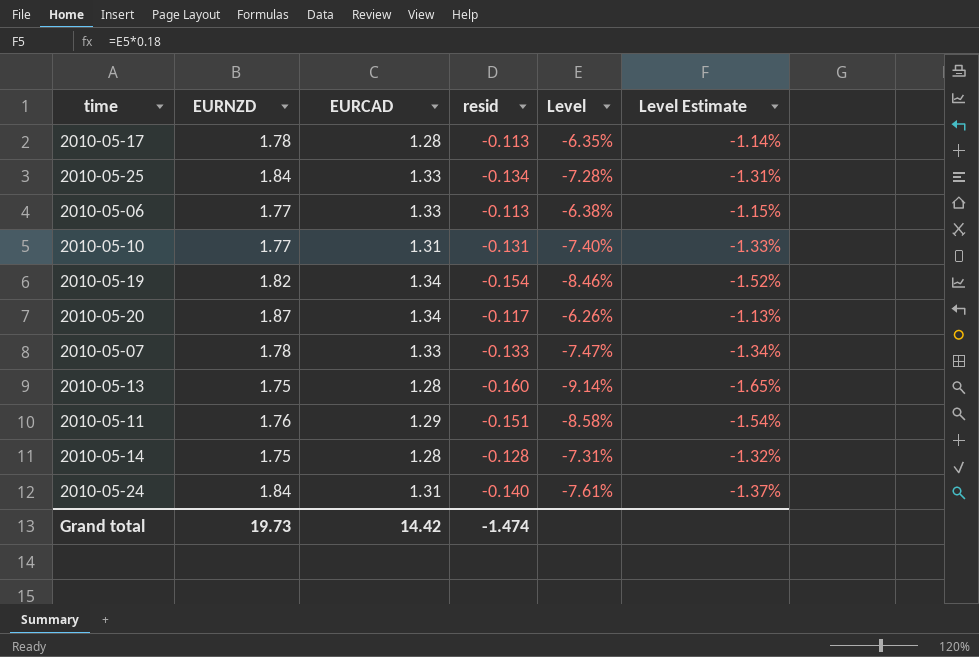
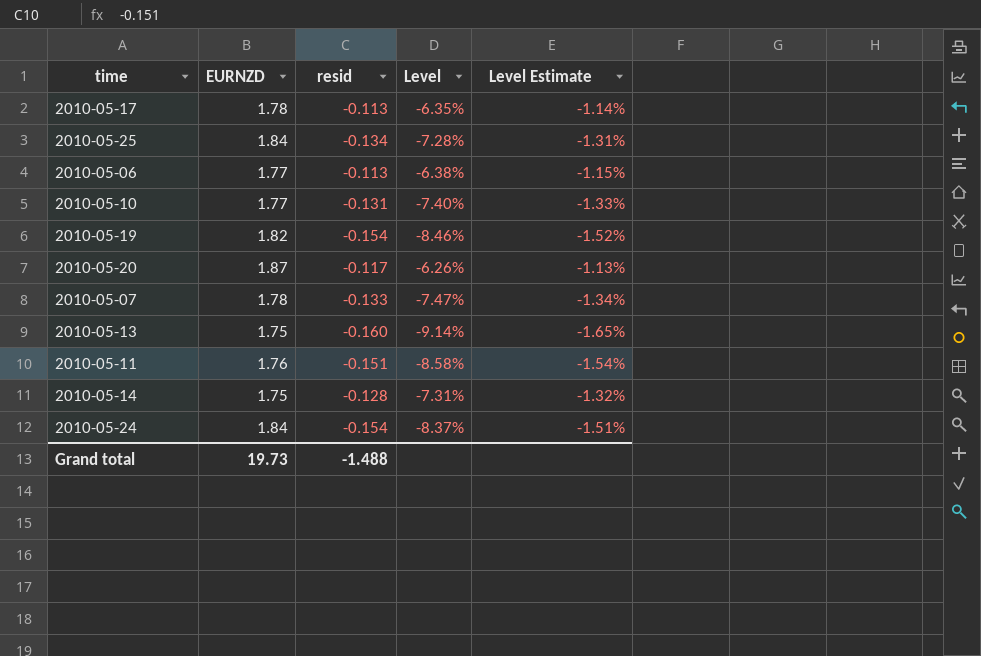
column EURCAD | position: 3 -> none
2010-05-24 | resid: -0.140 -> -0.154
2010-05-24 | Level: -7.61% -> -8.37%
2010-05-24 | Level Estimate: -1.37% -> -1.51%
Grand total | resid: -1.474 -> -1.488

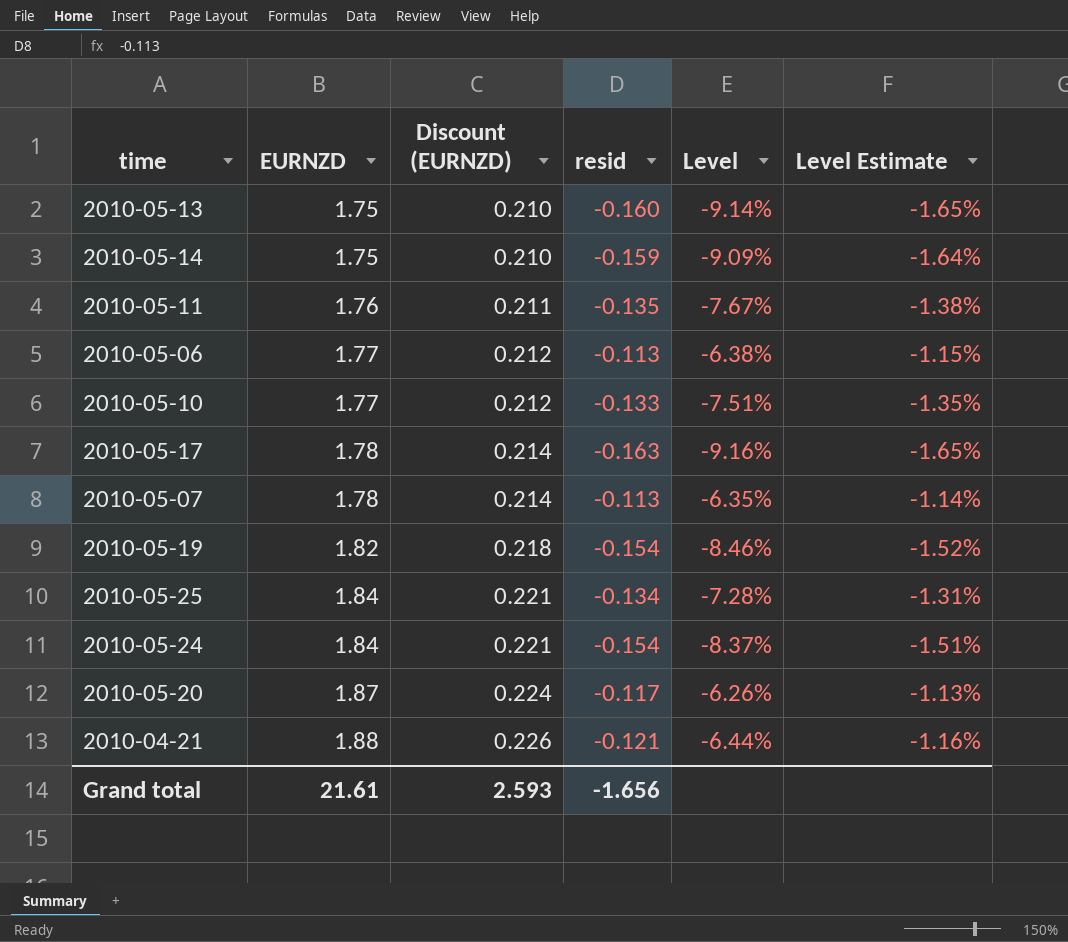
row order: none -> EURNZD ascending
column Discount (EURNZD) | formula: none -> [EURNZD] * 0.12
2010-05-14 | resid: -0.128 -> -0.159
2010-05-14 | Level: -7.31% -> -9.09%
2010-05-14 | Level Estimate: -1.32% -> -1.64%
2010-05-11 | resid: -0.151 -> -0.135
2010-05-11 | Level: -8.58% -> -7.67%
2010-05-11 | Level Estimate: -1.54% -> -1.38%
2010-05-10 | resid: -0.131 -> -0.133
2010-05-10 | Level: -7.40% -> -7.51%
2010-05-10 | Level Estimate: -1.33% -> -1.35%
2010-05-17 | resid: -0.113 -> -0.163
2010-05-17 | Level: -6.35% -> -9.16%
2010-05-17 | Level Estimate: -1.14% -> -1.65%
2010-05-07 | resid: -0.133 -> -0.113
2010-05-07 | Level: -7.47% -> -6.35%
2010-05-07 | Level Estimate: -1.34% -> -1.14%
row 2010-04-21: none -> 1.88 | 0.226 | -0.121 | -6.44% | -1.16%
Grand total | EURNZD: 19.73 -> 21.61
Grand total | resid: -1.488 -> -1.656

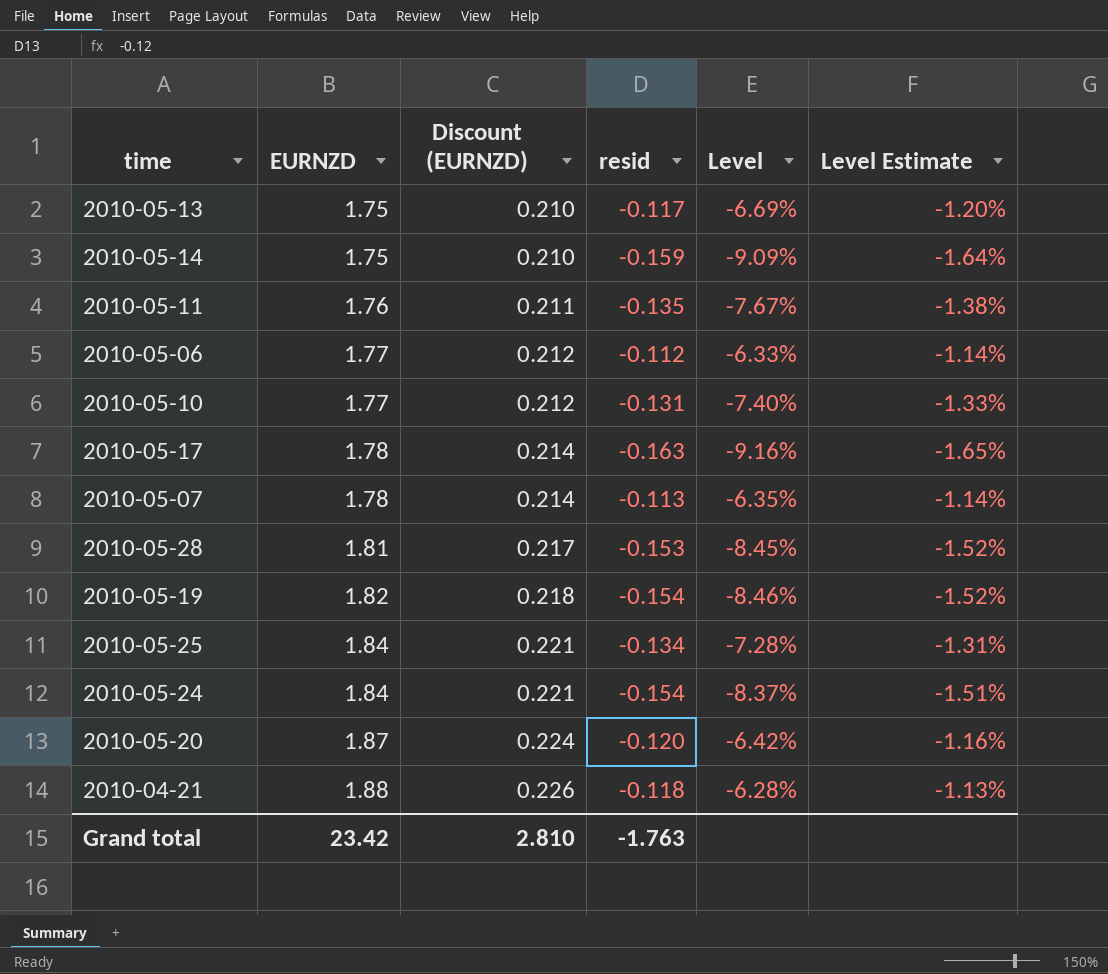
2010-05-13 | resid: -0.160 -> -0.117
2010-05-13 | Level: -9.14% -> -6.69%
2010-05-13 | Level Estimate: -1.65% -> -1.20%
2010-05-06 | resid: -0.113 -> -0.112
2010-05-06 | Level: -6.38% -> -6.33%
2010-05-06 | Level Estimate: -1.15% -> -1.14%
2010-05-10 | resid: -0.133 -> -0.131
2010-05-10 | Level: -7.51% -> -7.40%
2010-05-10 | Level Estimate: -1.35% -> -1.33%
row 2010-05-28: none -> 1.81 | 0.217 | -0.153 | -8.45% | -1.52%
2010-05-20 | resid: -0.117 -> -0.120
2010-05-20 | Level: -6.26% -> -6.42%
2010-05-20 | Level Estimate: -1.13% -> -1.16%
2010-04-21 | resid: -0.121 -> -0.118
2010-04-21 | Level: -6.44% -> -6.28%
2010-04-21 | Level Estimate: -1.16% -> -1.13%
Grand total | EURNZD: 21.61 -> 23.42
Grand total | Discount (EURNZD): 2.593 -> 2.810
Grand total | resid: -1.656 -> -1.763

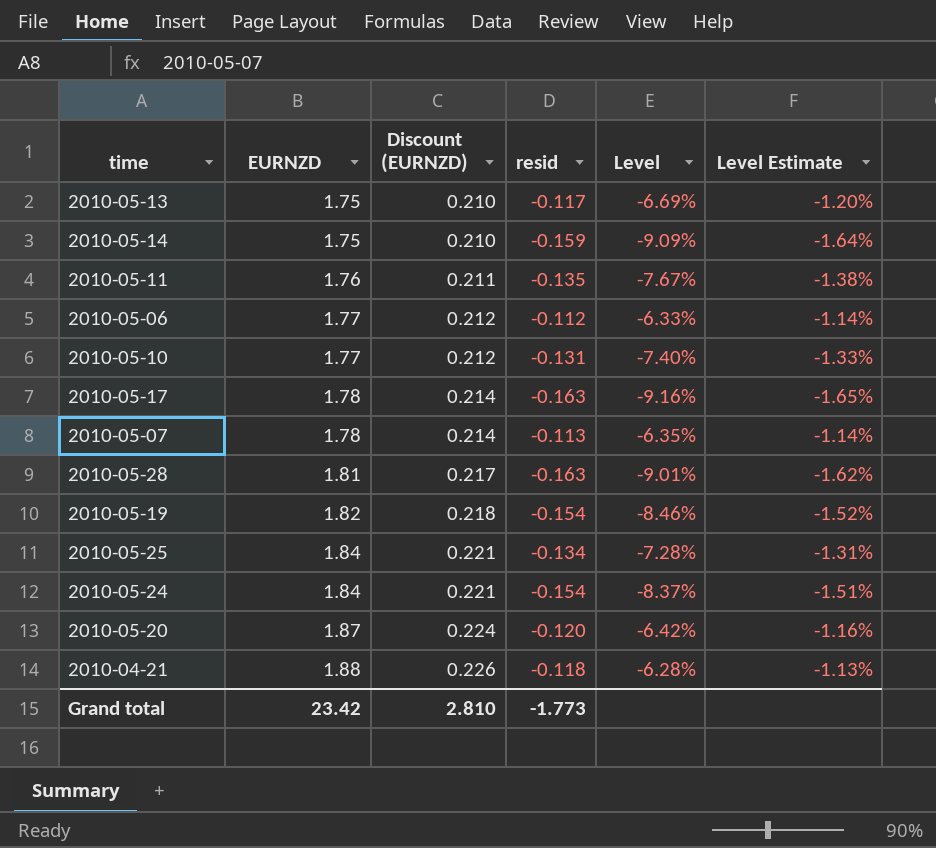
2010-05-28 | resid: -0.153 -> -0.163
2010-05-28 | Level: -8.45% -> -9.01%
2010-05-28 | Level Estimate: -1.52% -> -1.62%
Grand total | resid: -1.763 -> -1.773

